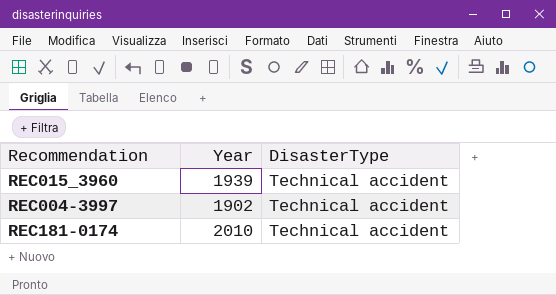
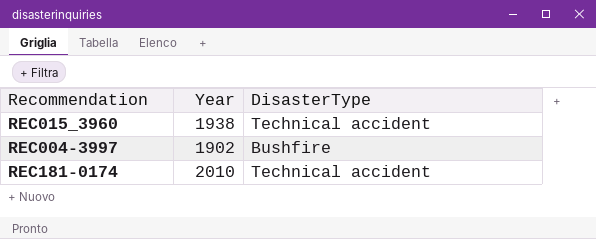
REC015_3960 | Year: 1939 -> 1938
REC004-3997 | DisasterType: Technical accident -> Bushfire

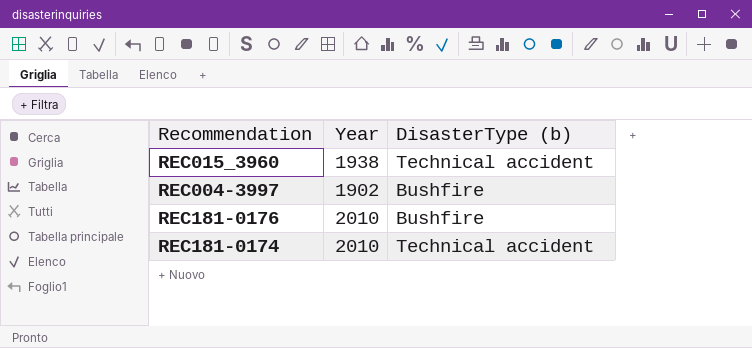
column name: DisasterType -> DisasterType (b)
row REC181-0176: none -> 2010 | Bushfire

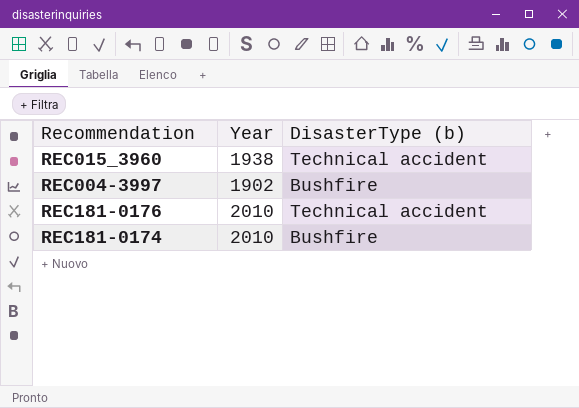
REC181-0176 | DisasterType (b): Bushfire -> Technical accident
REC181-0174 | DisasterType (b): Technical accident -> Bushfire

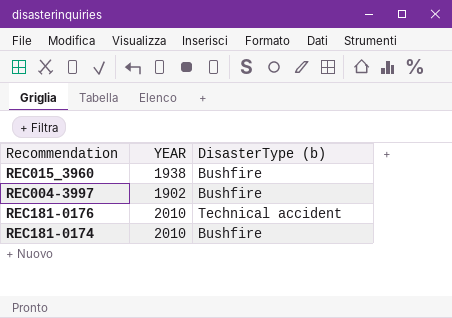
column name: Year -> YEAR
REC015_3960 | DisasterType (b): Technical accident -> Bushfire

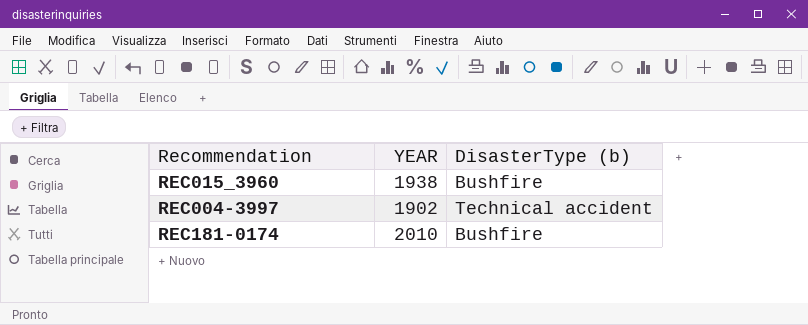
row REC181-0176: 2010 | Technical accident -> none
REC004-3997 | DisasterType (b): Bushfire -> Technical accident

